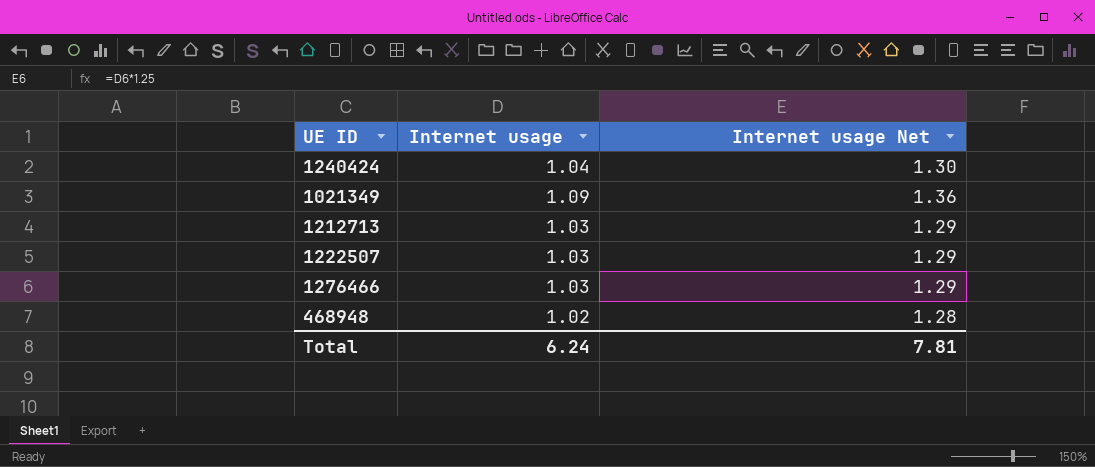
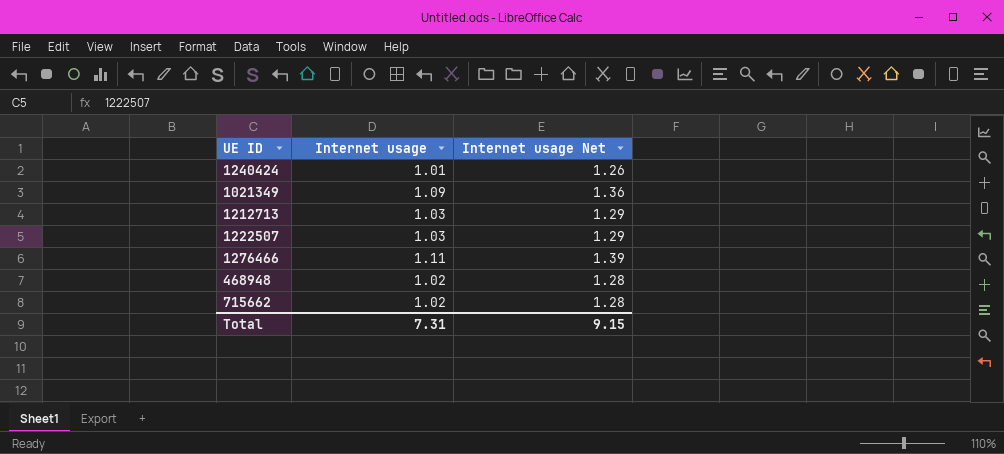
1240424 | Internet usage: 1.04 -> 1.01
1240424 | Internet usage Net: 1.30 -> 1.26
1276466 | Internet usage: 1.03 -> 1.11
1276466 | Internet usage Net: 1.29 -> 1.39
row 715662: none -> 1.02 | 1.28
Total | Internet usage: 6.24 -> 7.31
Total | Internet usage Net: 7.81 -> 9.15

